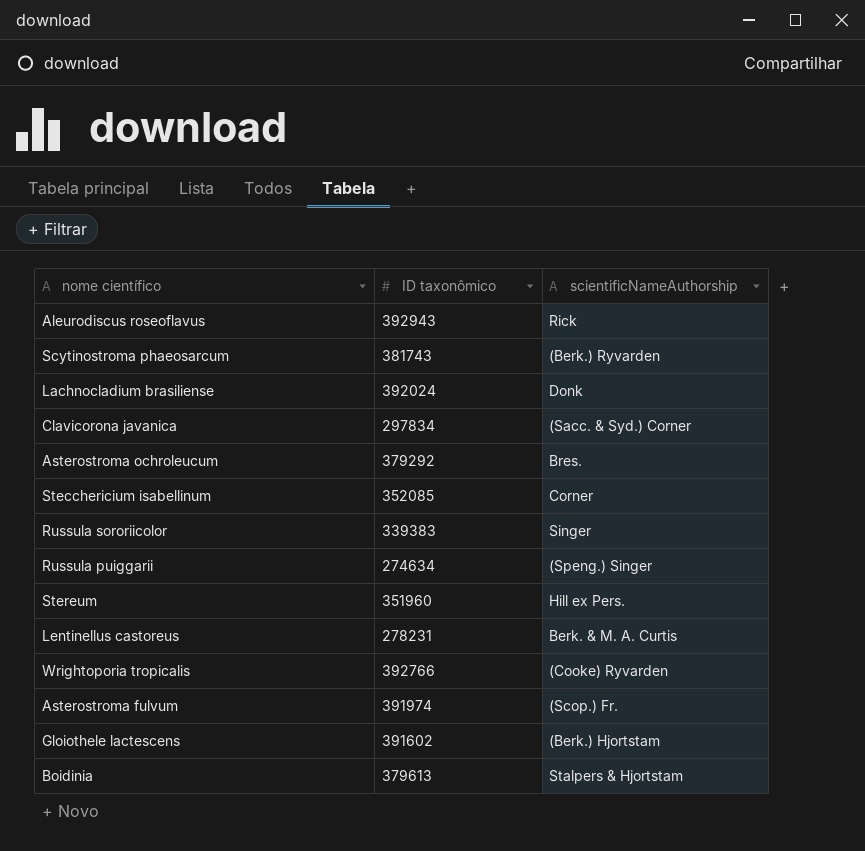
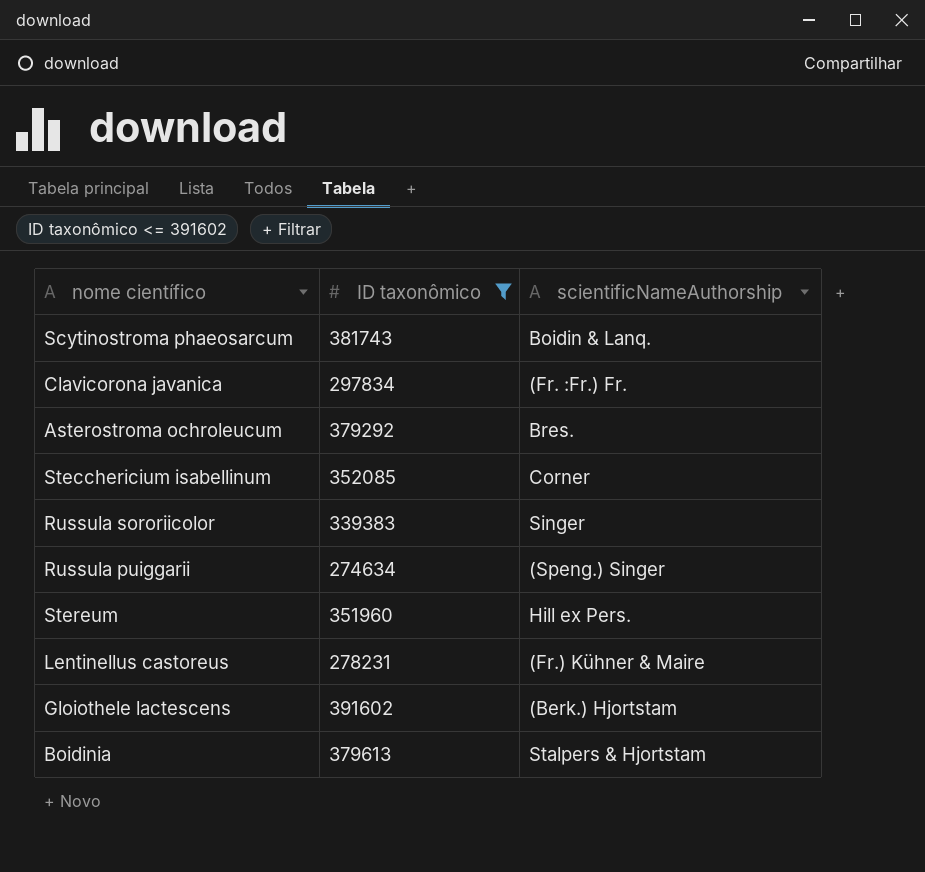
filter: none -> ID taxonômico <= 391602
Scytinostroma phaeosarcum | scientificNameAuthorship: (Berk.) Ryvarden -> Boidin & Lanq.
Clavicorona javanica | scientificNameAuthorship: (Sacc. & Syd.) Corner -> (Fr. :Fr.) Fr.
Lentinellus castoreus | scientificNameAuthorship: Berk. & M. A. Curtis -> (Fr.) Kühner & Maire

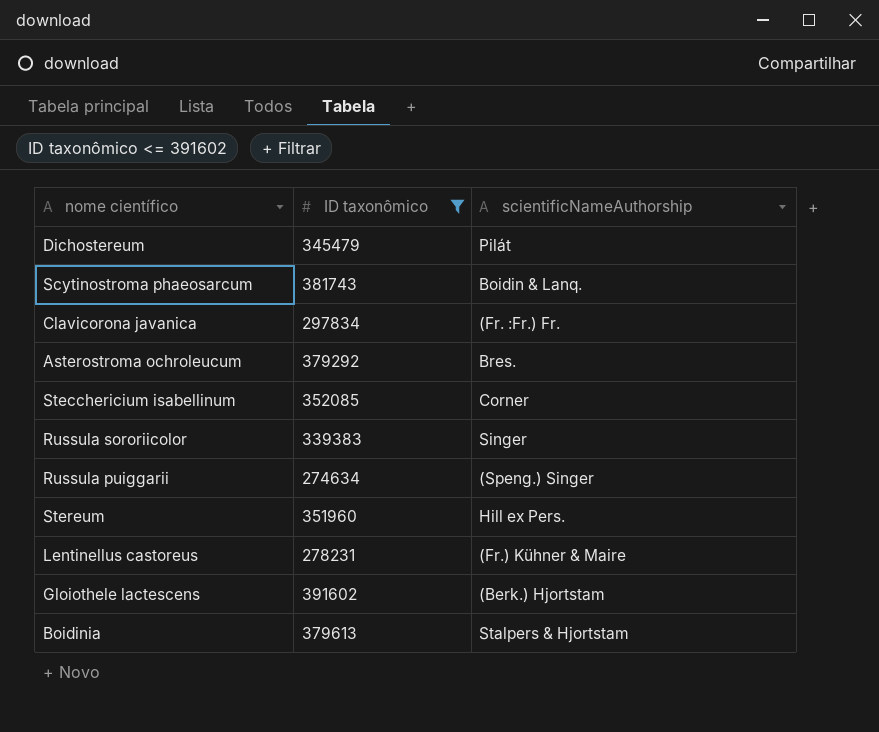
row Dichostereum: none -> 345479 | Pilát

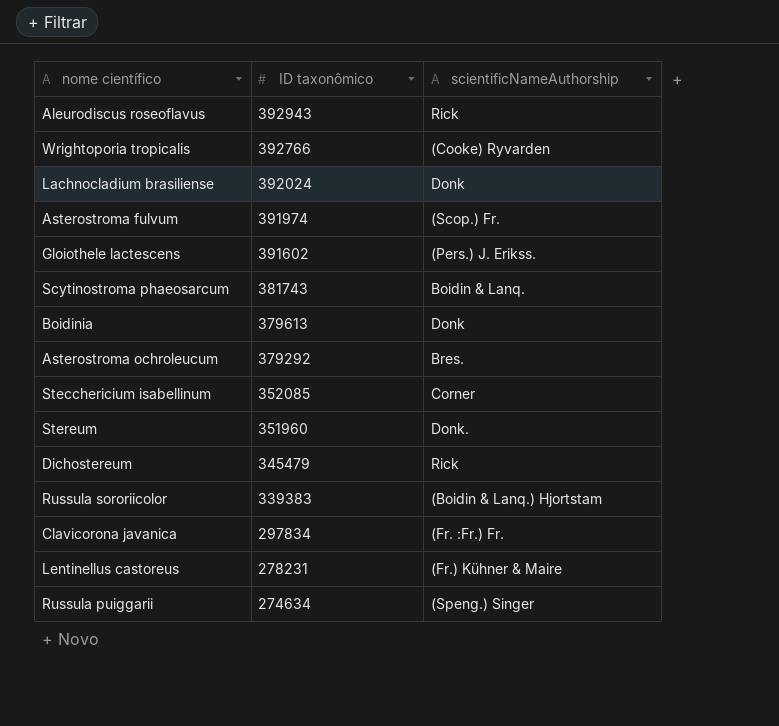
filter: ID taxonômico <= 391602 -> none
row order: none -> ID taxonômico descending
Gloiothele lactescens | scientificNameAuthorship: (Berk.) Hjortstam -> (Pers.) J. Erikss.
Boidinia | scientificNameAuthorship: Stalpers & Hjortstam -> Donk
Stereum | scientificNameAuthorship: Hill ex Pers. -> Donk.
Dichostereum | scientificNameAuthorship: Pilát -> Rick
Russula sororiicolor | scientificNameAuthorship: Singer -> (Boidin & Lanq.) Hjortstam

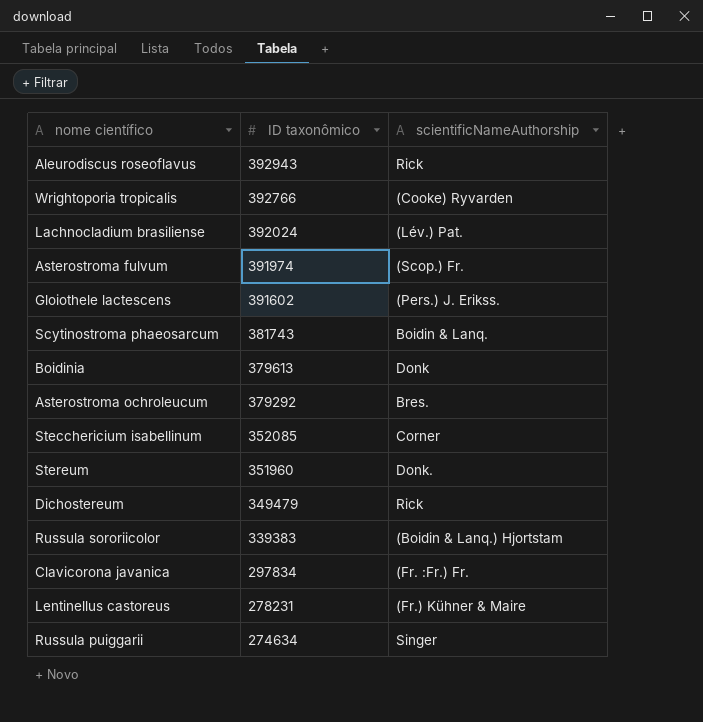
Lachnocladium brasiliense | scientificNameAuthorship: Donk -> (Lév.) Pat.
Dichostereum | ID taxonômico: 345479 -> 349479
Russula puiggarii | scientificNameAuthorship: (Speng.) Singer -> Singer

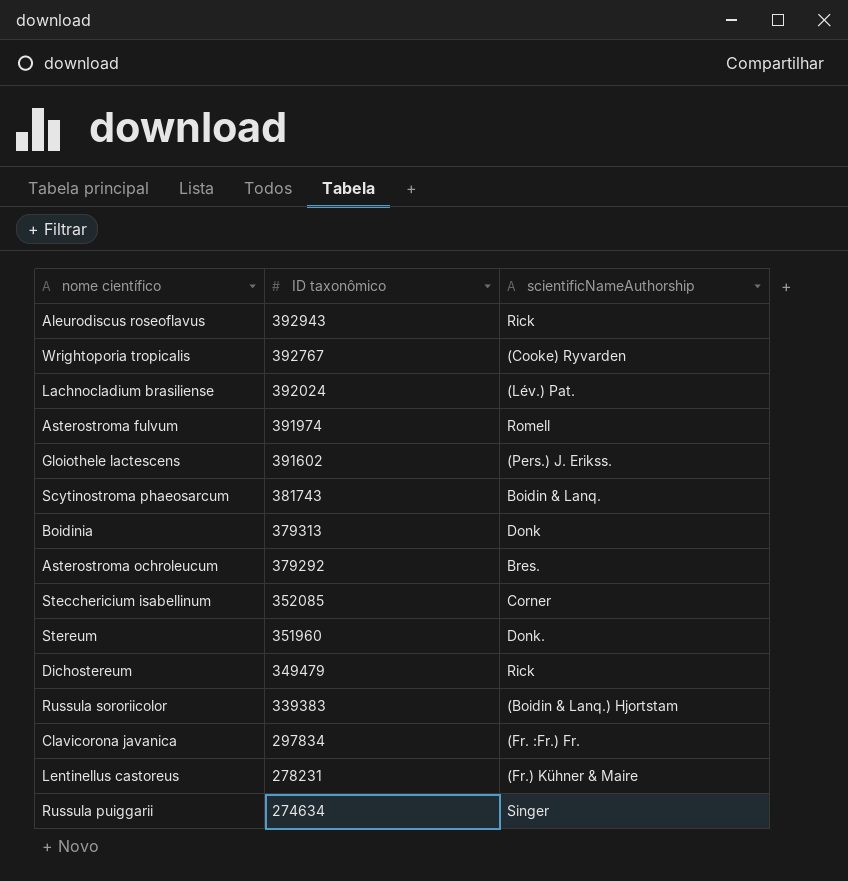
Wrightoporia tropicalis | ID taxonômico: 392766 -> 392767
Asterostroma fulvum | scientificNameAuthorship: (Scop.) Fr. -> Romell
Boidinia | ID taxonômico: 379613 -> 379313

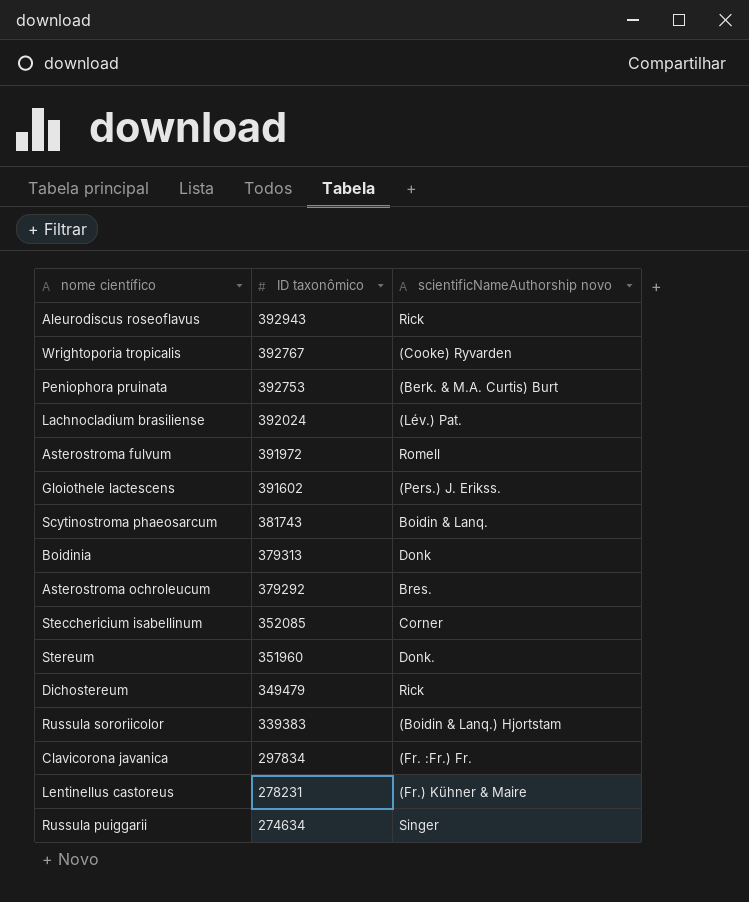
column name: scientificNameAuthorship -> scientificNameAuthorship novo
row Peniophora pruinata: none -> 392753 | (Berk. & M.A. Curtis) Burt
Asterostroma fulvum | ID taxonômico: 391974 -> 391972

